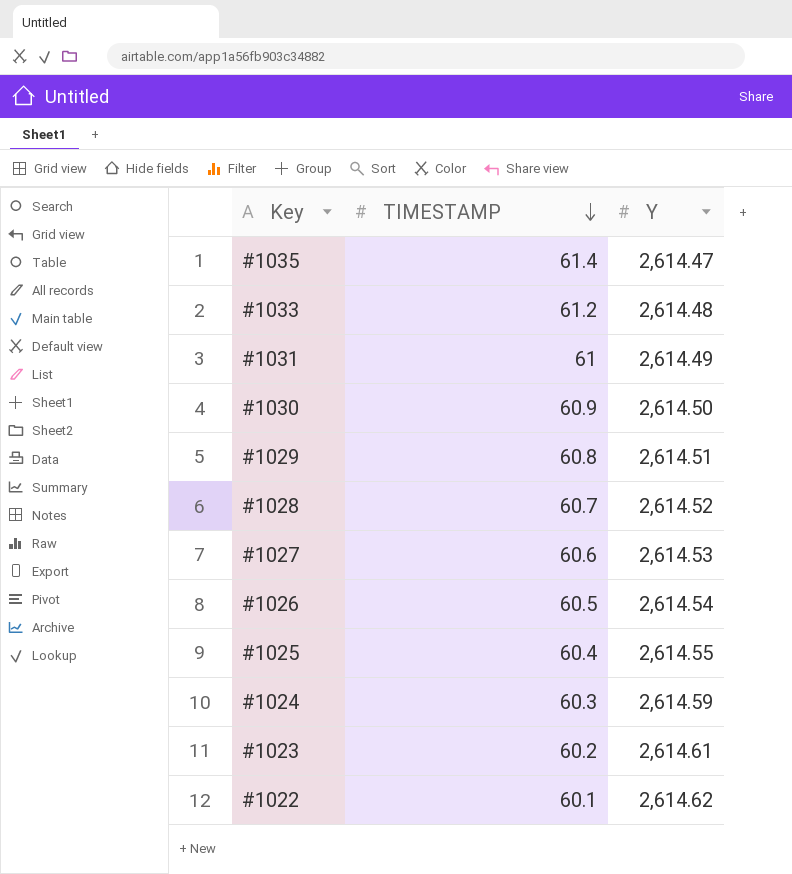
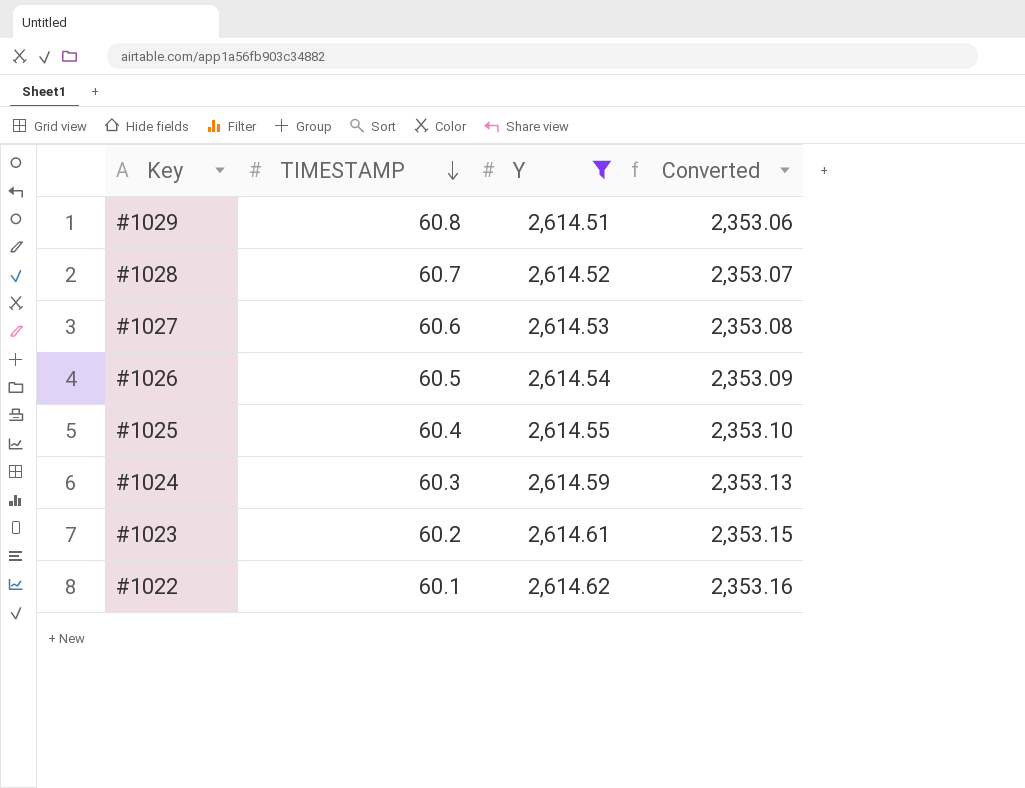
filter: none -> Y >= 2,614.51
column Converted | formula: none -> [Y] * 0.9

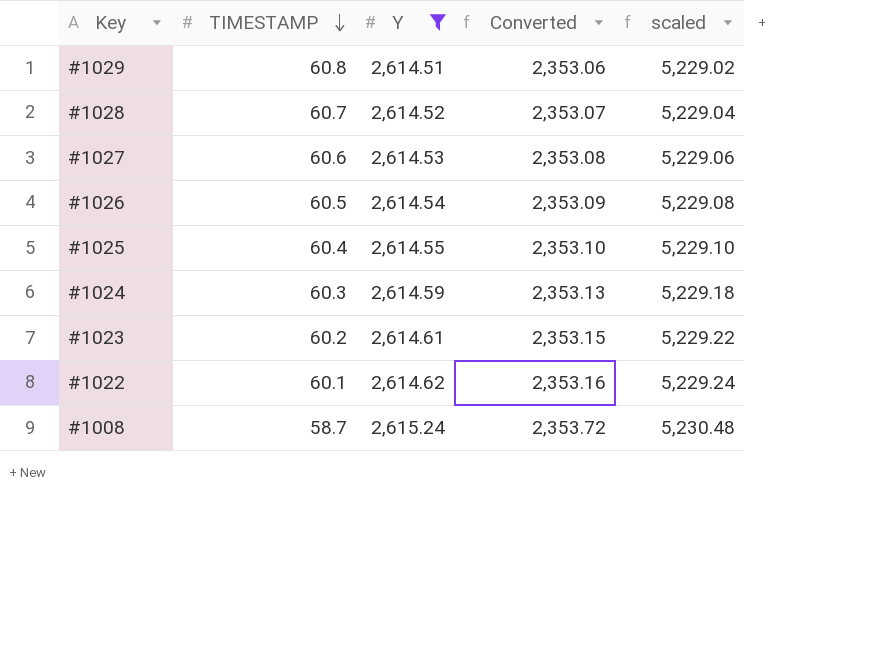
column scaled | formula: none -> [Y] * 2
row #1008: none -> 58.7 | 2,615.24 | 2,353.72 | 5,230.48

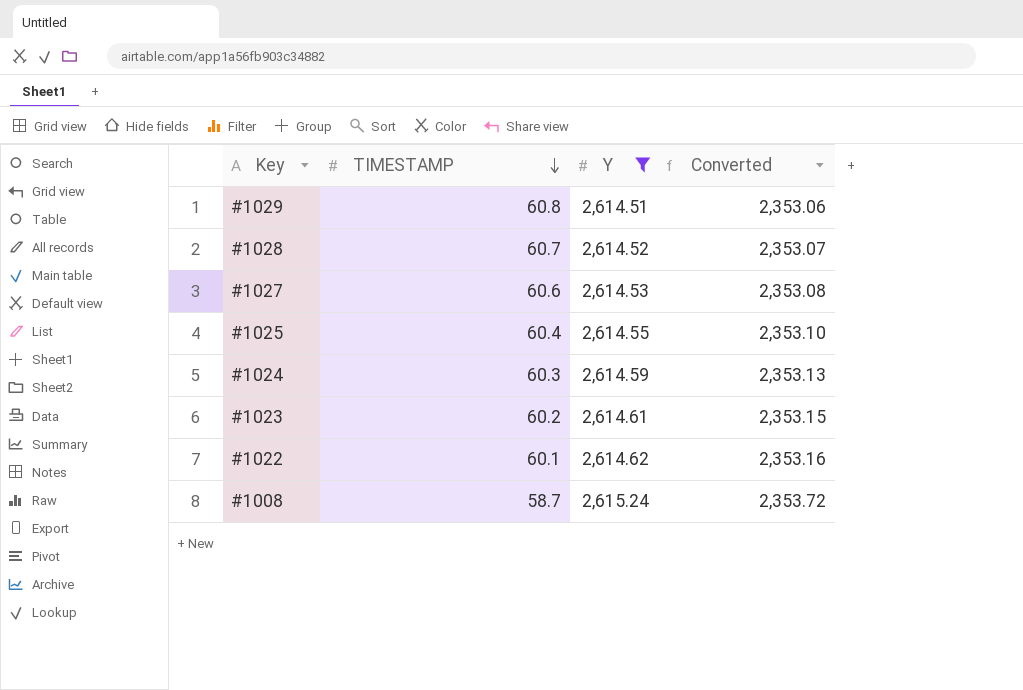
column scaled | formula: [Y] * 2 -> none
row #1026: 60.5 | 2,614.54 | 2,353.09 | 5,229.08 -> none

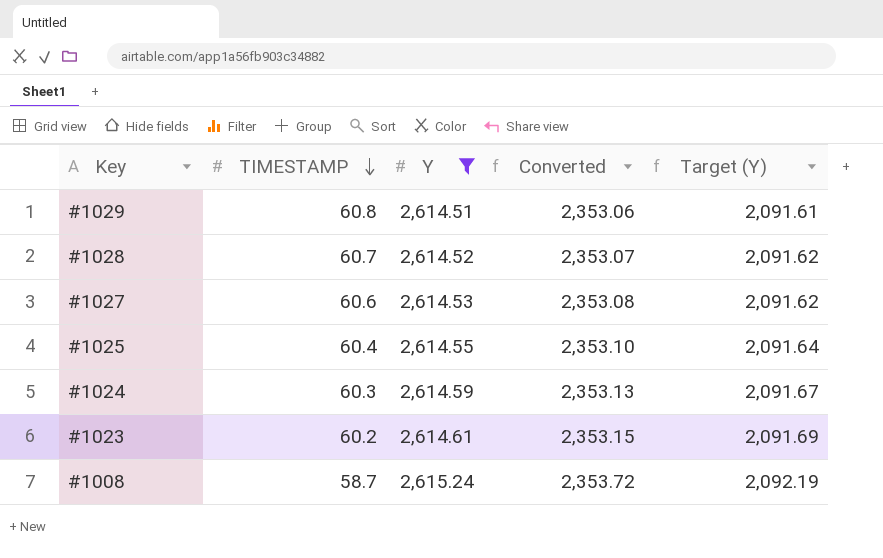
column Target (Y) | formula: none -> [Y] * 0.8
row #1022: 60.1 | 2,614.62 | 2,353.16 -> none

